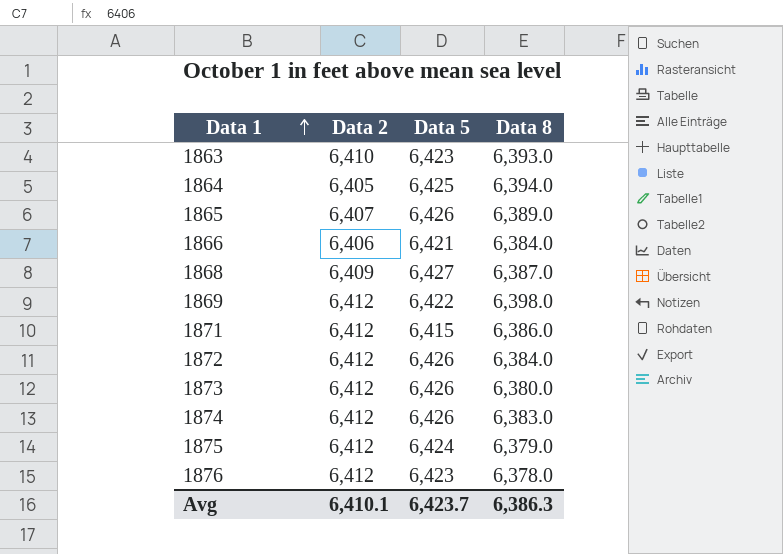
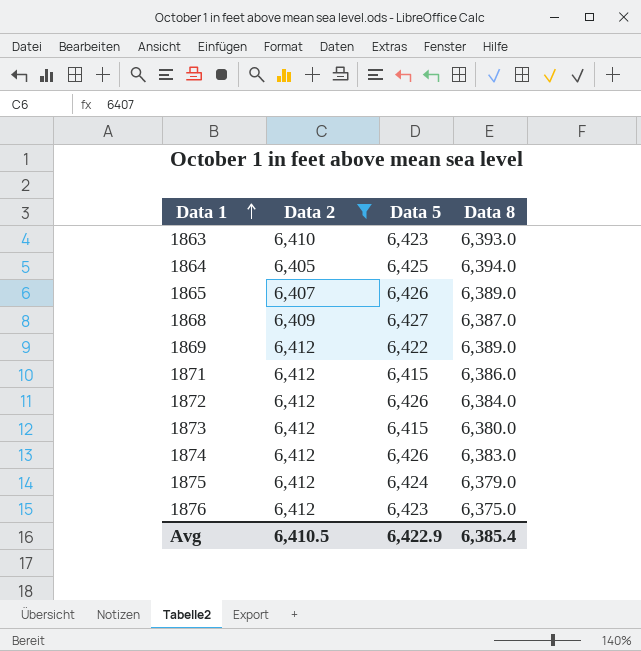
filter: none -> Data 2 != 6,406
1869 | Data 8: 6,398.0 -> 6,389.0
1873 | Data 5: 6,426 -> 6,415
1876 | Data 8: 6,378.0 -> 6,375.0
Avg | Data 2: 6,410.1 -> 6,410.5
Avg | Data 5: 6,423.7 -> 6,422.9
Avg | Data 8: 6,386.3 -> 6,385.4

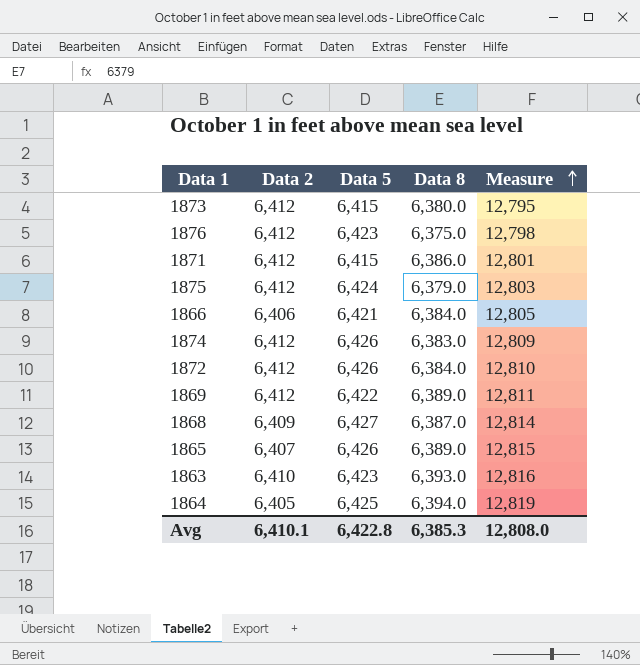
filter: Data 2 != 6,406 -> none
row order: Data 1 ascending -> Measure ascending
column Measure | formula: none -> [Data 5] + [Data 8]
Avg | Data 2: 6,410.5 -> 6,410.1
Avg | Data 5: 6,422.9 -> 6,422.8
Avg | Data 8: 6,385.4 -> 6,385.3

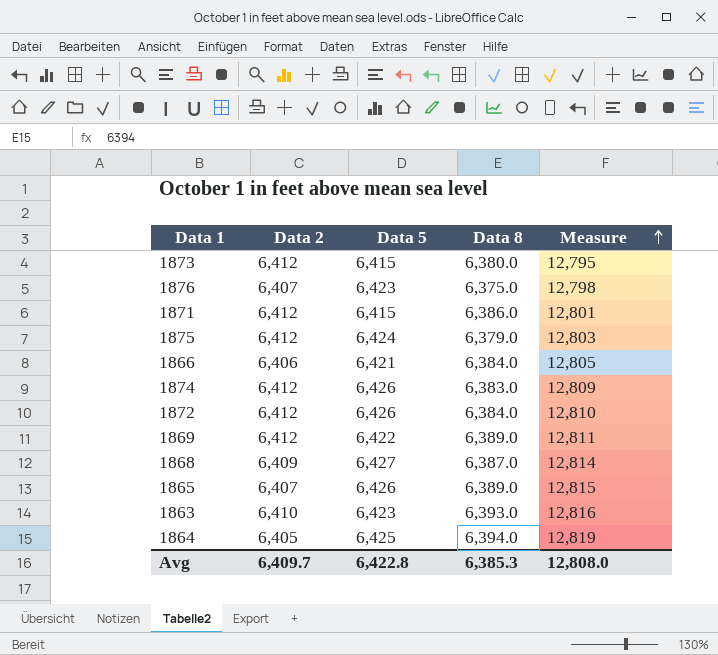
1876 | Data 2: 6,412 -> 6,407
Avg | Data 2: 6,410.1 -> 6,409.7

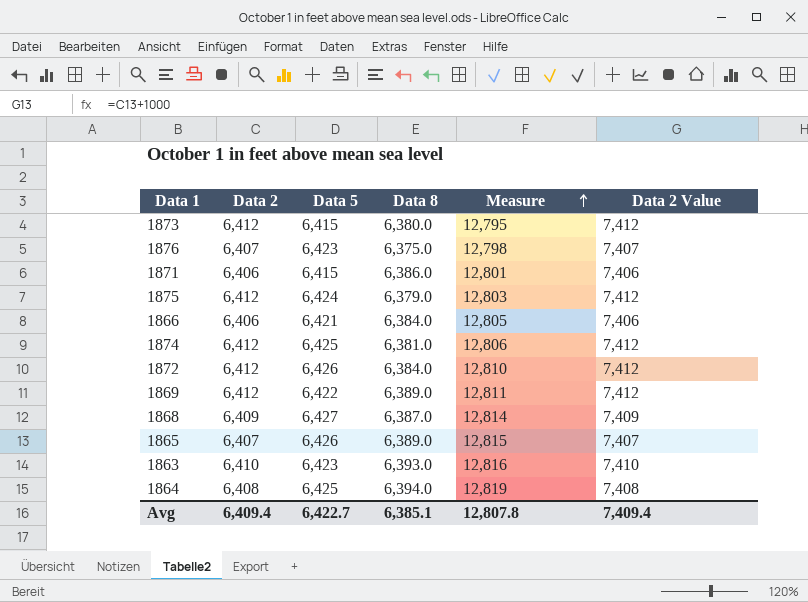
column Data 2 Value | formula: none -> [Data 2] + 1000
1871 | Data 2: 6,412 -> 6,406
1874 | Data 5: 6,426 -> 6,425
1874 | Data 8: 6,383.0 -> 6,381.0
1874 | Measure: 12,809 -> 12,806
1864 | Data 2: 6,405 -> 6,408
Avg | Data 2: 6,409.7 -> 6,409.4
Avg | Data 5: 6,422.8 -> 6,422.7
Avg | Data 8: 6,385.3 -> 6,385.1
Avg | Measure: 12,808.0 -> 12,807.8

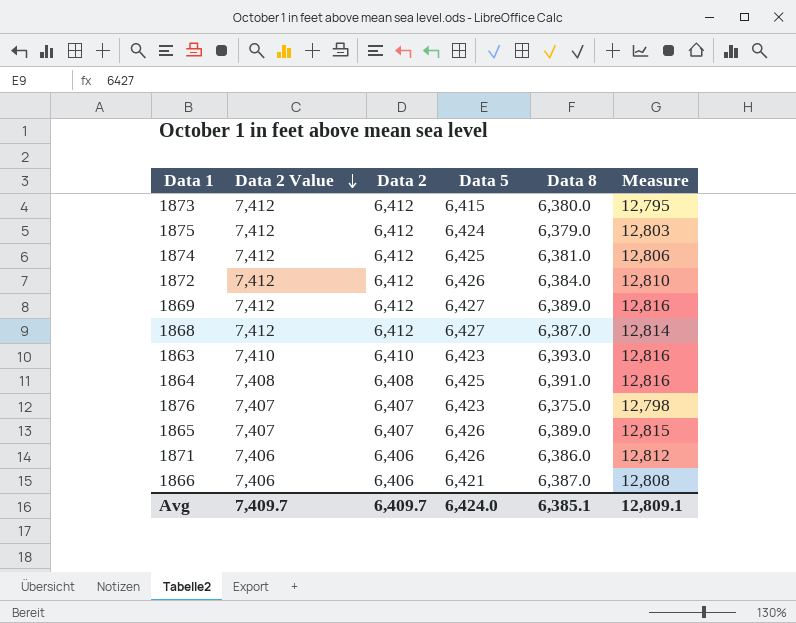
row order: Measure ascending -> Data 2 Value descending
column Data 2 Value | position: 6 -> 2
1869 | Data 5: 6,422 -> 6,427
1869 | Measure: 12,811 -> 12,816
1868 | Data 2 Value: 7,409 -> 7,412
1868 | Data 2: 6,409 -> 6,412
1864 | Data 8: 6,394.0 -> 6,391.0
1864 | Measure: 12,819 -> 12,816
1871 | Data 5: 6,415 -> 6,426
1871 | Measure: 12,801 -> 12,812
1866 | Data 8: 6,384.0 -> 6,387.0
1866 | Measure: 12,805 -> 12,808
Avg | Data 2 Value: 7,409.4 -> 7,409.7
Avg | Data 2: 6,409.4 -> 6,409.7
Avg | Data 5: 6,422.7 -> 6,424.0
Avg | Measure: 12,807.8 -> 12,809.1

